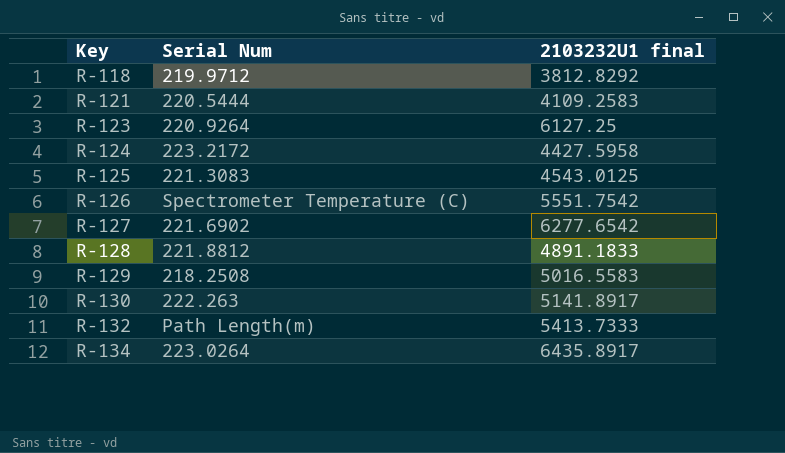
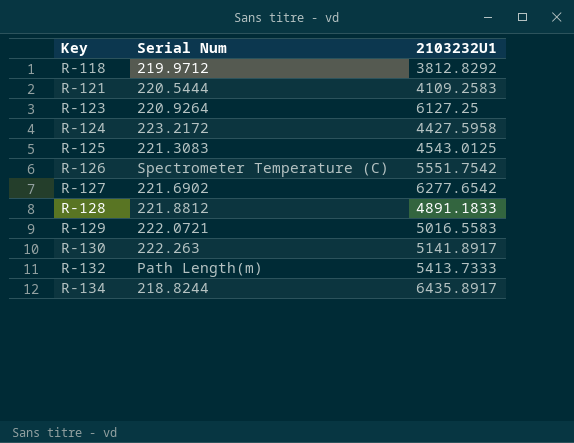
column name: 2103232U1 final -> 2103232U1
R-129 | Serial Num: 218.2508 -> 222.0721
R-134 | Serial Num: 223.0264 -> 218.8244

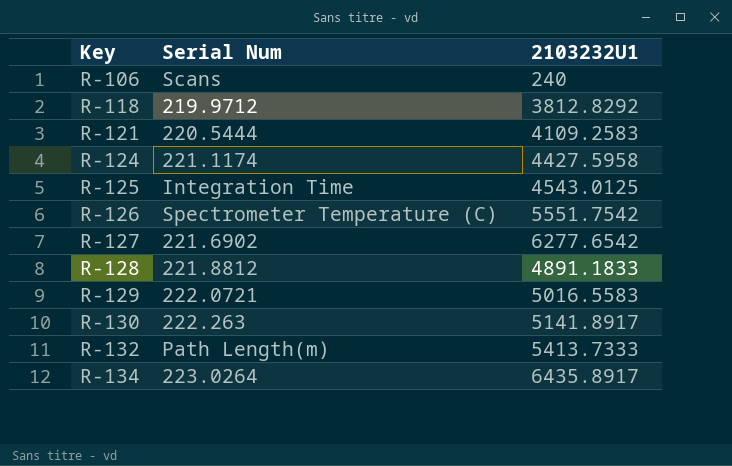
row R-123: 220.9264 | 6127.25 -> none
row R-106: none -> Scans | 240
R-124 | Serial Num: 223.2172 -> 221.1174
R-125 | Serial Num: 221.3083 -> Integration Time
R-134 | Serial Num: 218.8244 -> 223.0264

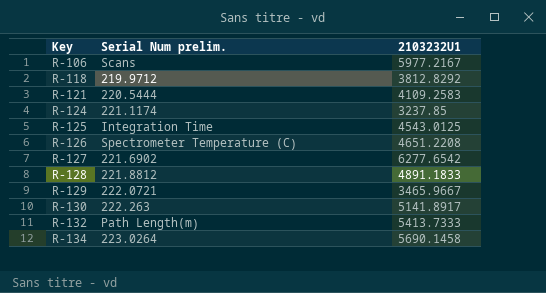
column name: Serial Num -> Serial Num prelim.
R-106 | 2103232U1: 240 -> 5977.2167
R-124 | 2103232U1: 4427.5958 -> 3237.85
R-126 | 2103232U1: 5551.7542 -> 4651.2208
R-129 | 2103232U1: 5016.5583 -> 3465.9667
R-134 | 2103232U1: 6435.8917 -> 5690.1458

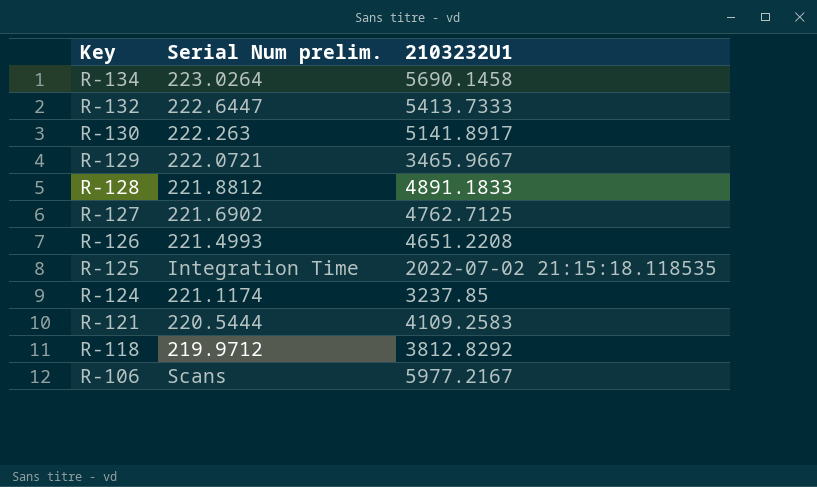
row order: Key ascending -> Key descending
R-132 | Serial Num prelim.: Path Length(m) -> 222.6447
R-127 | 2103232U1: 6277.6542 -> 4762.7125
R-126 | Serial Num prelim.: Spectrometer Temperature (C) -> 221.4993
R-125 | 2103232U1: 4543.0125 -> 2022-07-02 21:15:18.118535

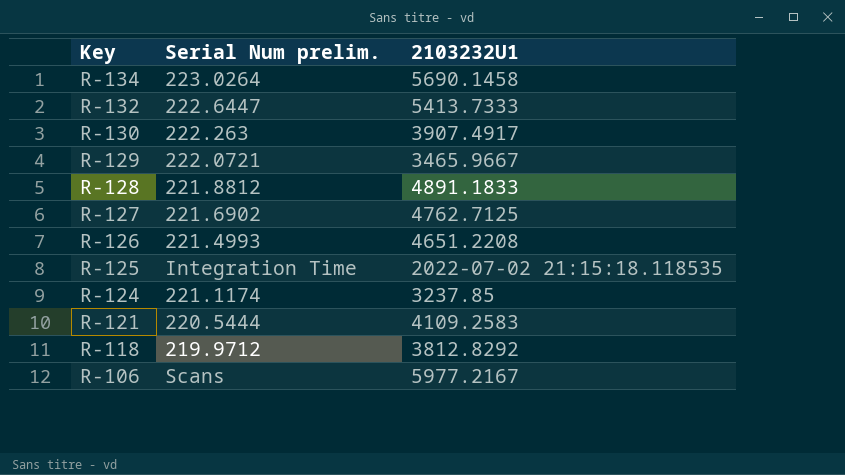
R-130 | 2103232U1: 5141.8917 -> 3907.4917

